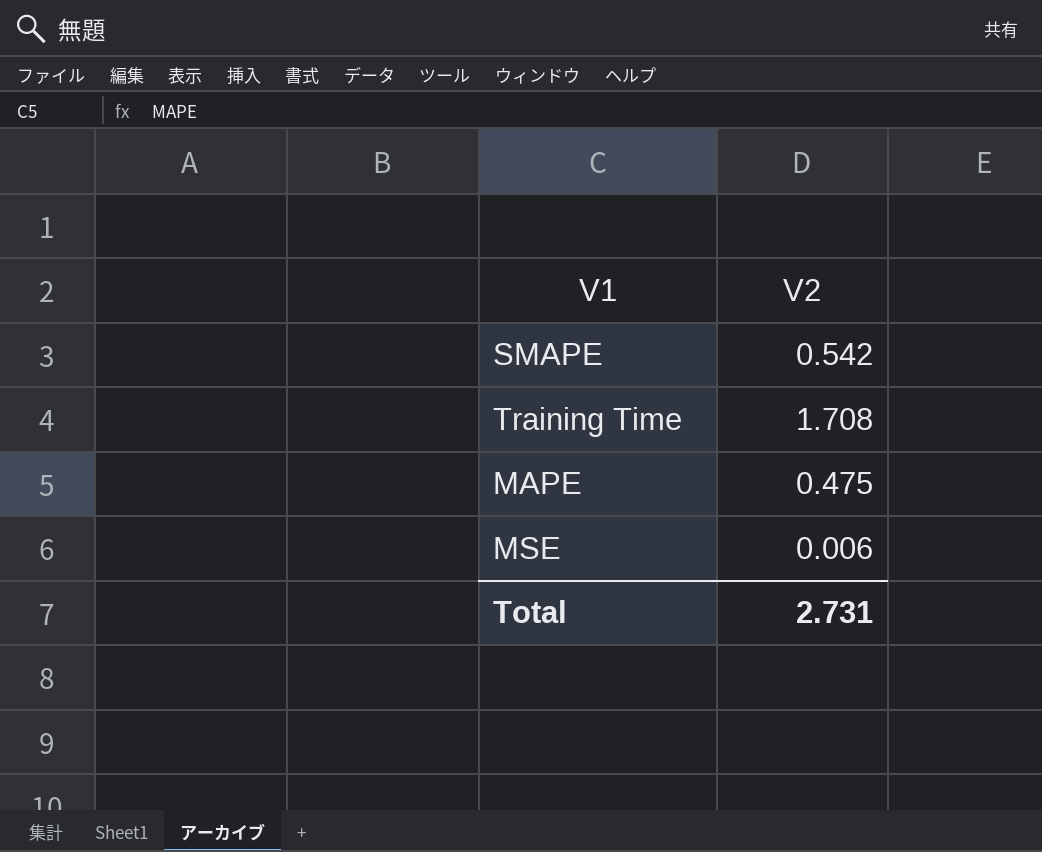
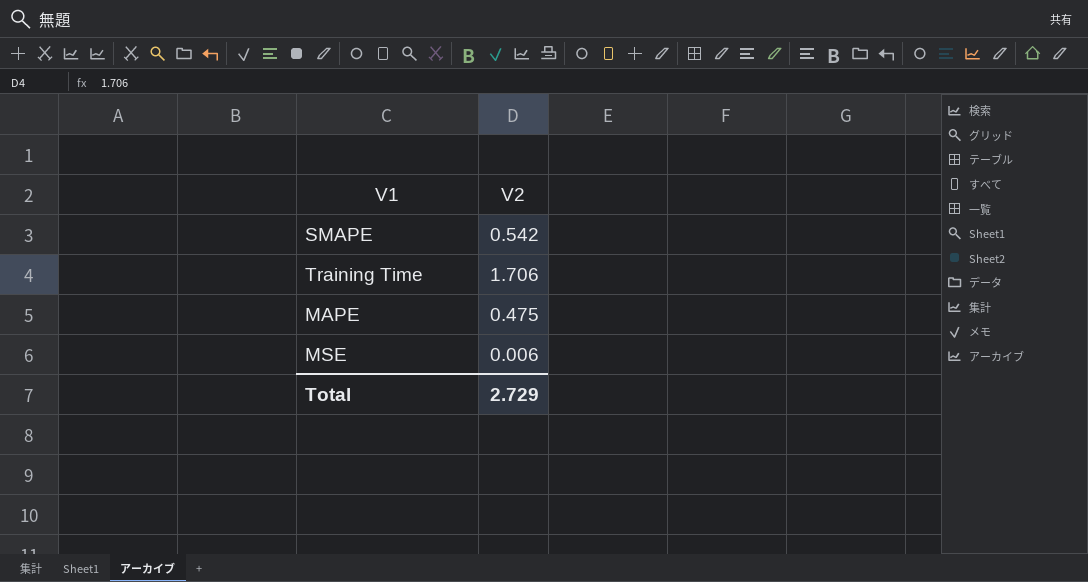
Training Time | V2: 1.708 -> 1.706
Total | V2: 2.731 -> 2.729

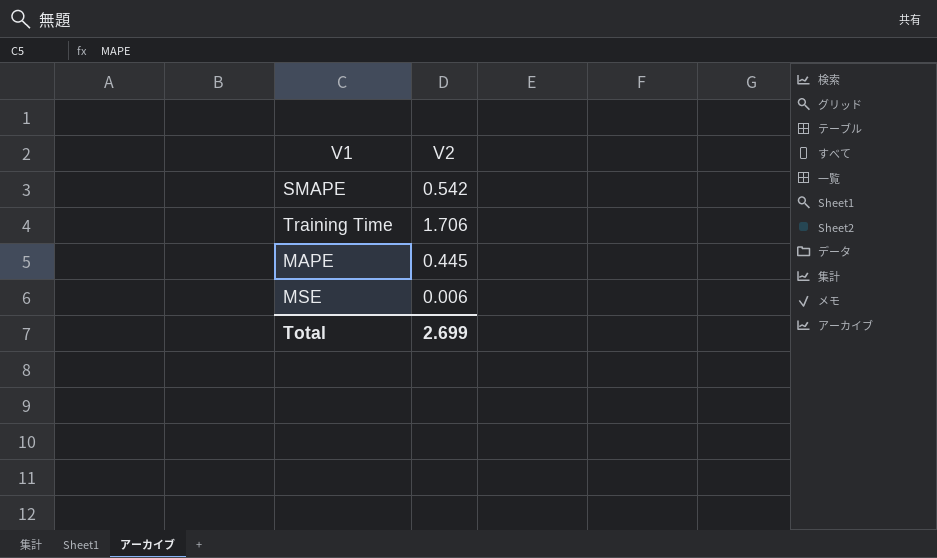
MAPE | V2: 0.475 -> 0.445
Total | V2: 2.729 -> 2.699

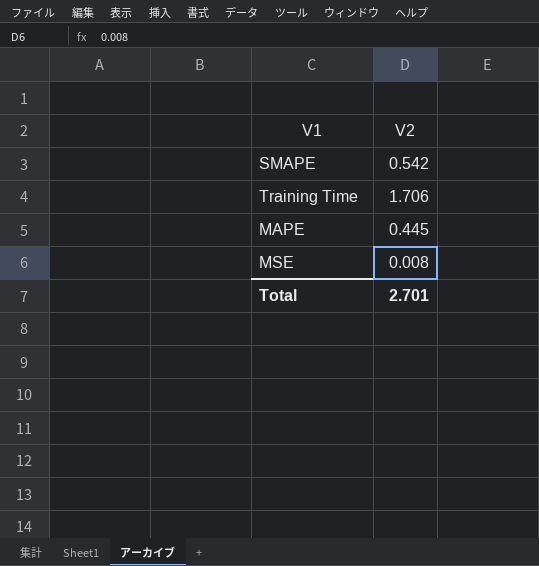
MSE | V2: 0.006 -> 0.008
Total | V2: 2.699 -> 2.701

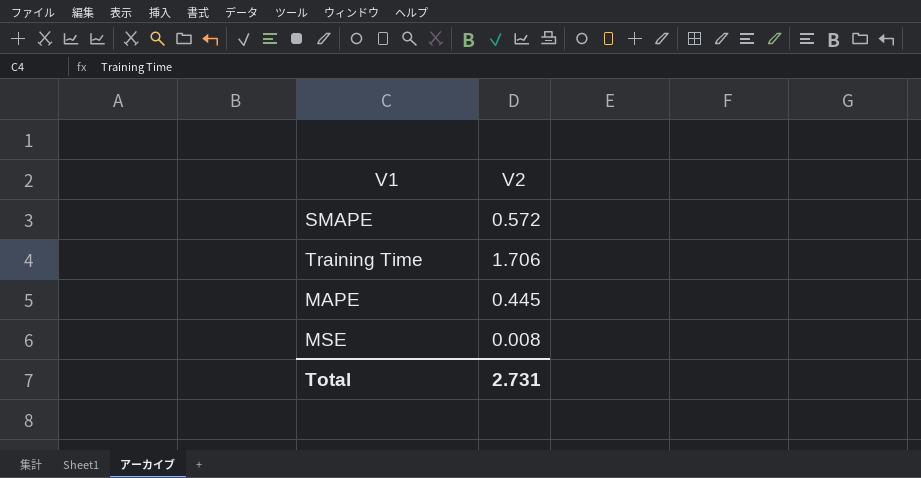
SMAPE | V2: 0.542 -> 0.572
Total | V2: 2.701 -> 2.731

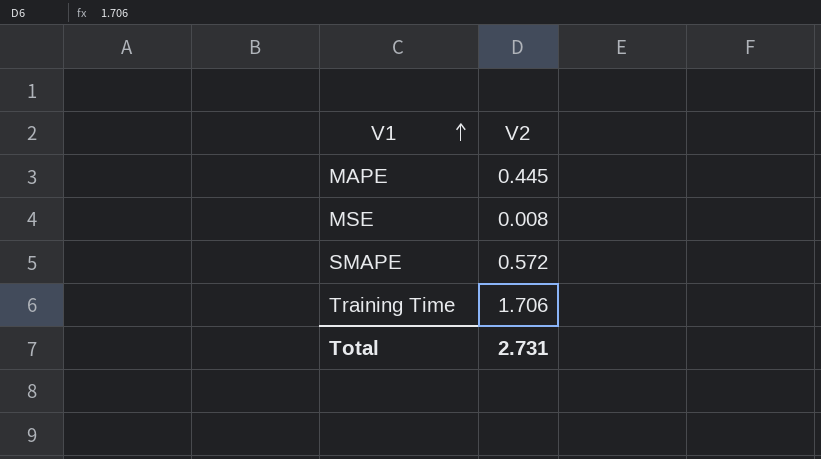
row order: none -> V1 ascending

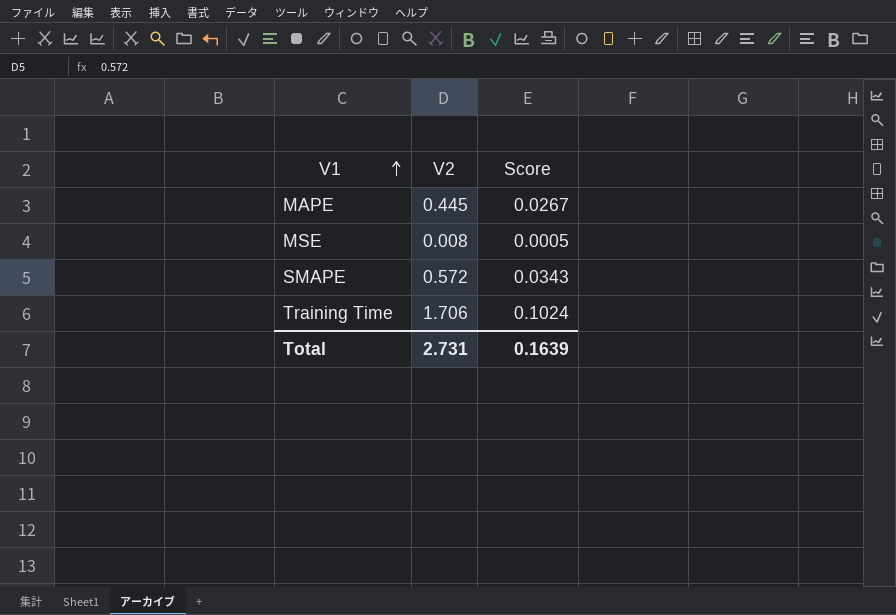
column Score | formula: none -> [V2] * 0.06

